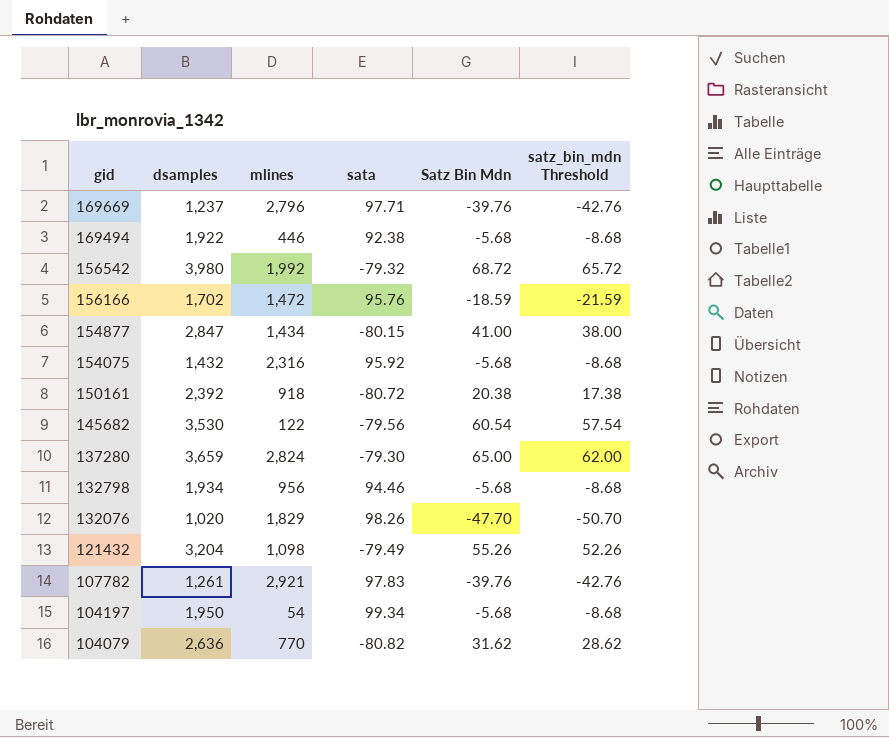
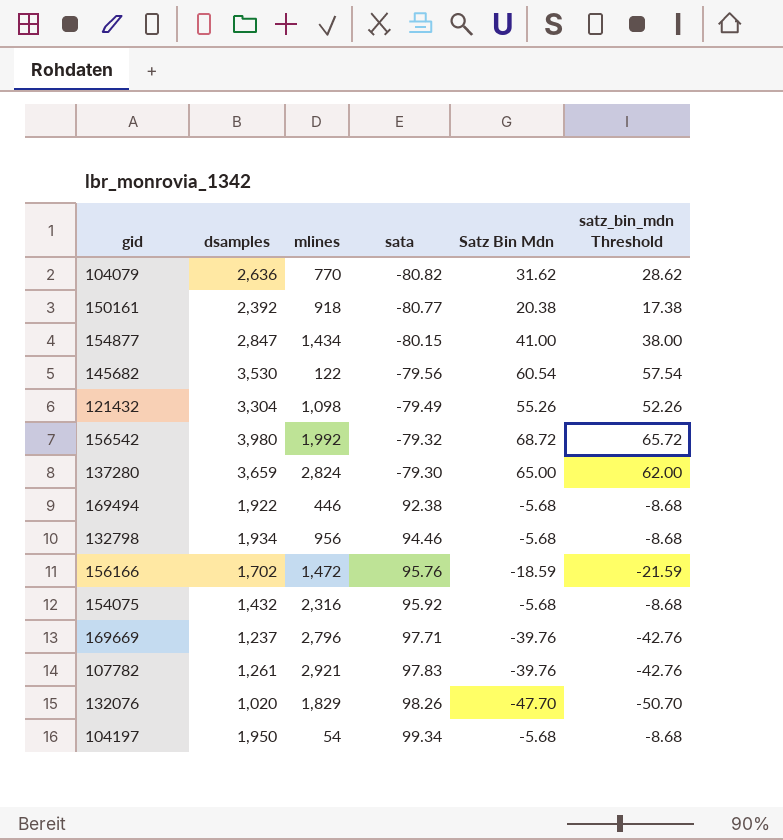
row order: gid descending -> sata ascending
150161 | sata: -80.72 -> -80.77
121432 | dsamples: 3,204 -> 3,304

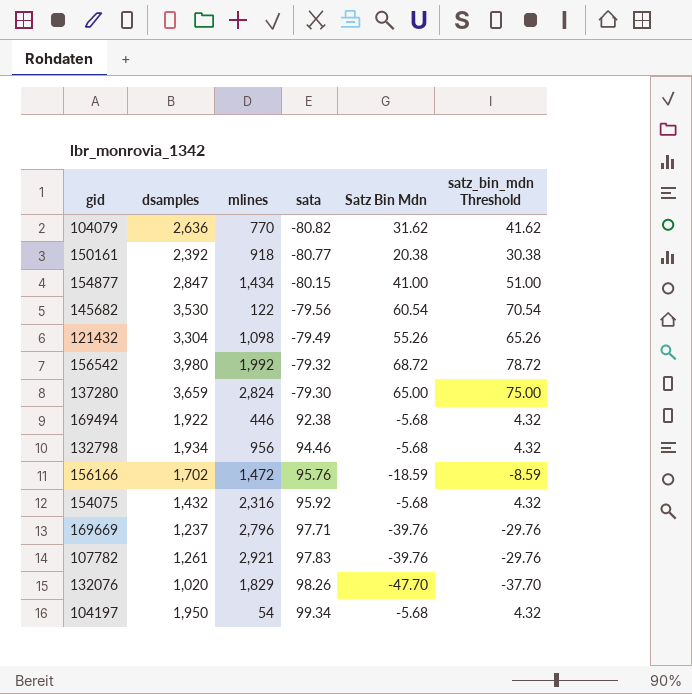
column satz_bin_mdn Threshold | formula: [Satz Bin Mdn] - 3 -> [Satz Bin Mdn] + 10

